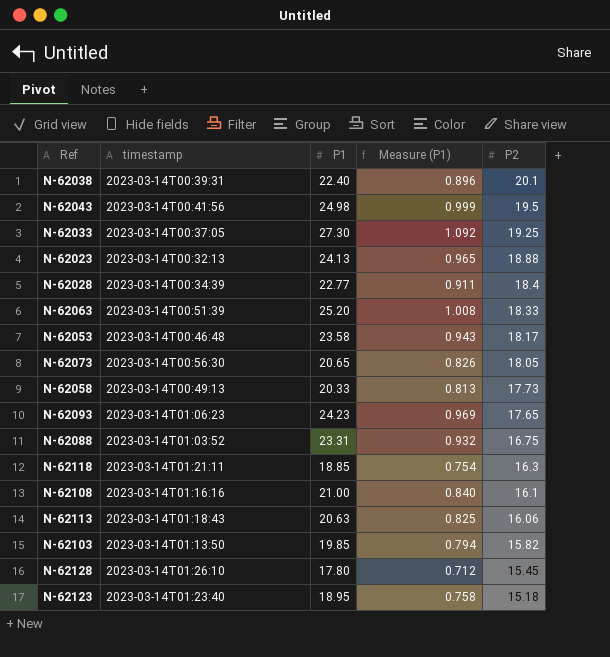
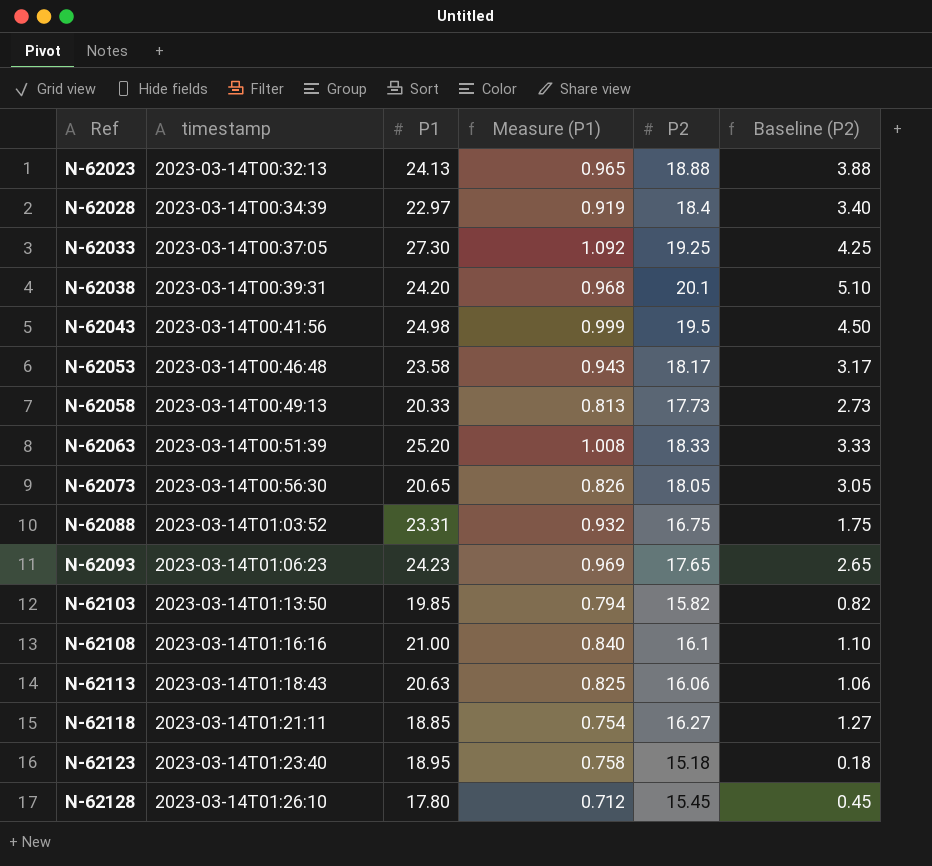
row order: P2 descending -> Ref ascending
column Baseline (P2) | formula: none -> [P2] - 15
N-62028 | P1: 22.77 -> 22.97
N-62028 | Measure (P1): 0.911 -> 0.919
N-62038 | P1: 22.40 -> 24.20
N-62038 | Measure (P1): 0.896 -> 0.968
N-62118 | P2: 16.3 -> 16.27

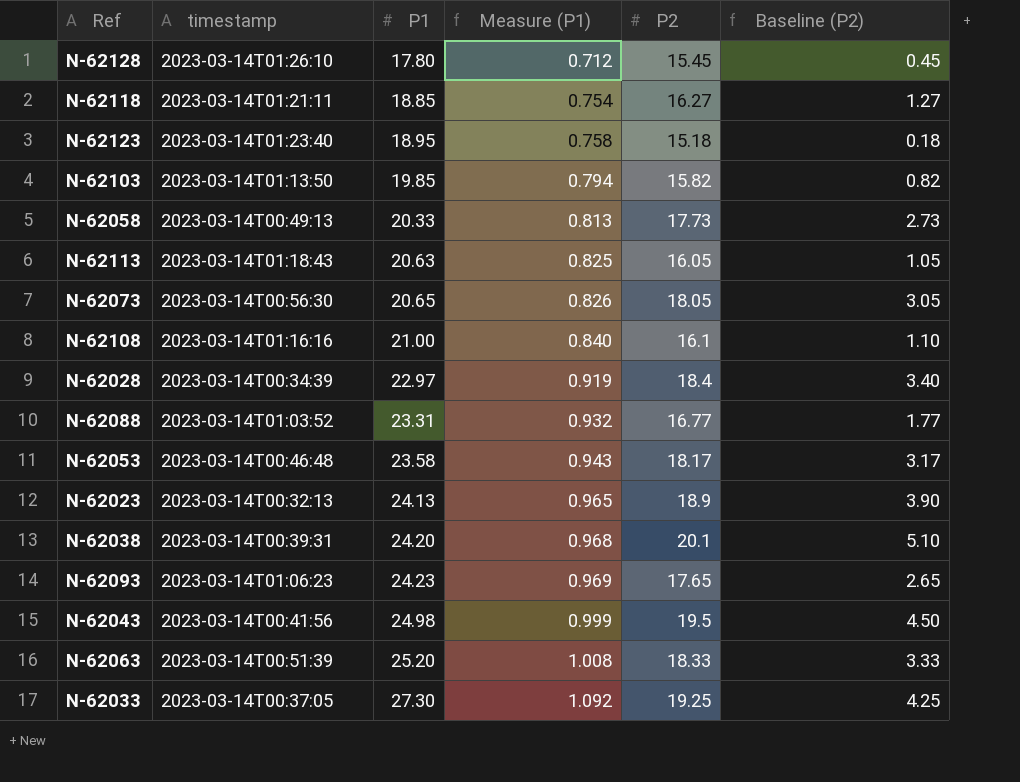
row order: Ref ascending -> P1 ascending
N-62113 | P2: 16.06 -> 16.05
N-62113 | Baseline (P2): 1.06 -> 1.05
N-62088 | P2: 16.75 -> 16.77
N-62088 | Baseline (P2): 1.75 -> 1.77
N-62023 | P2: 18.88 -> 18.9
N-62023 | Baseline (P2): 3.88 -> 3.90

